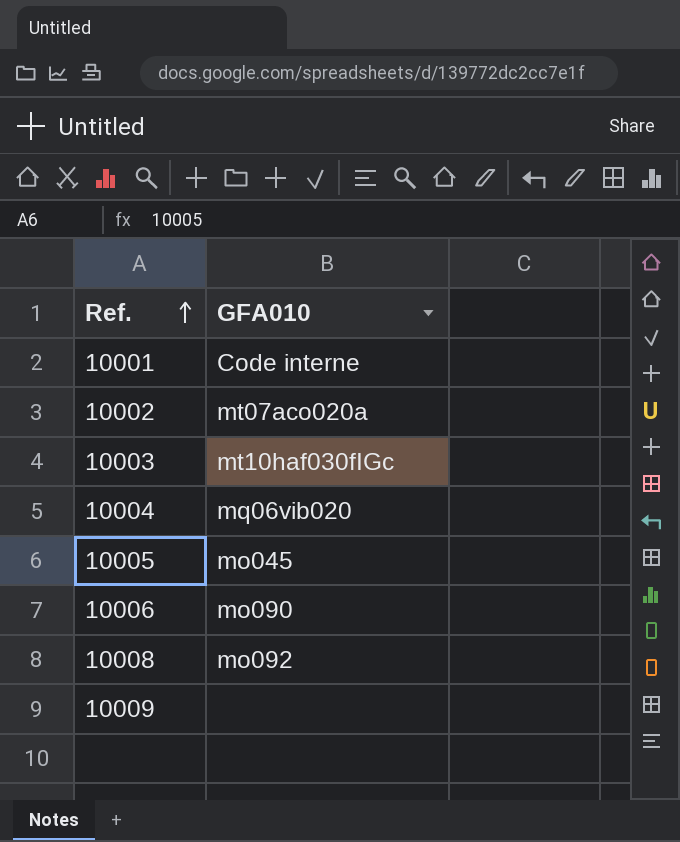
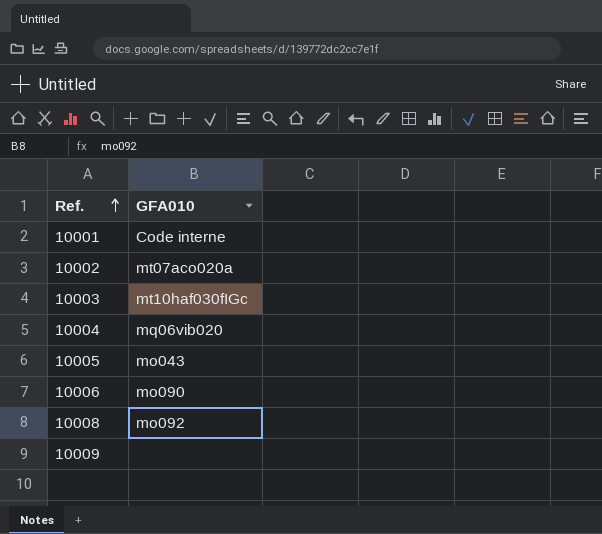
10005 | GFA010: mo045 -> mo043

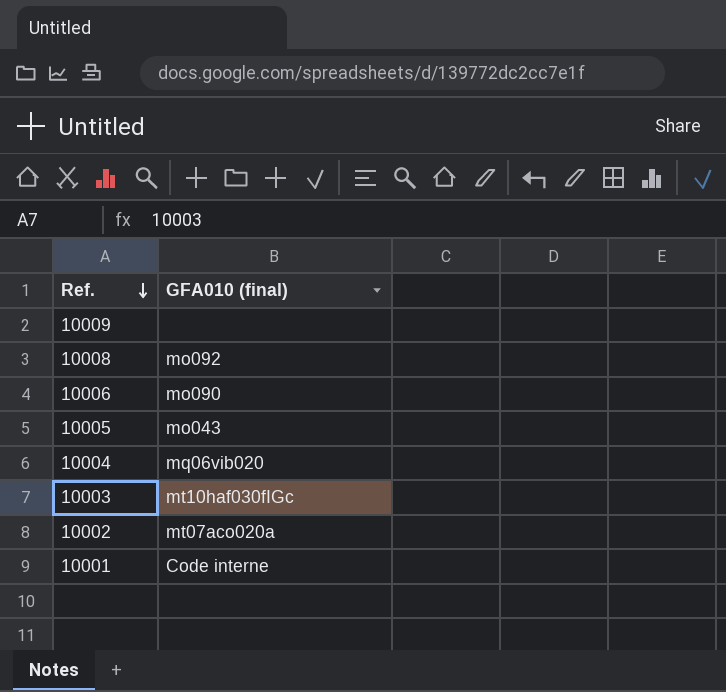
row order: Ref. ascending -> Ref. descending
column name: GFA010 -> GFA010 (final)

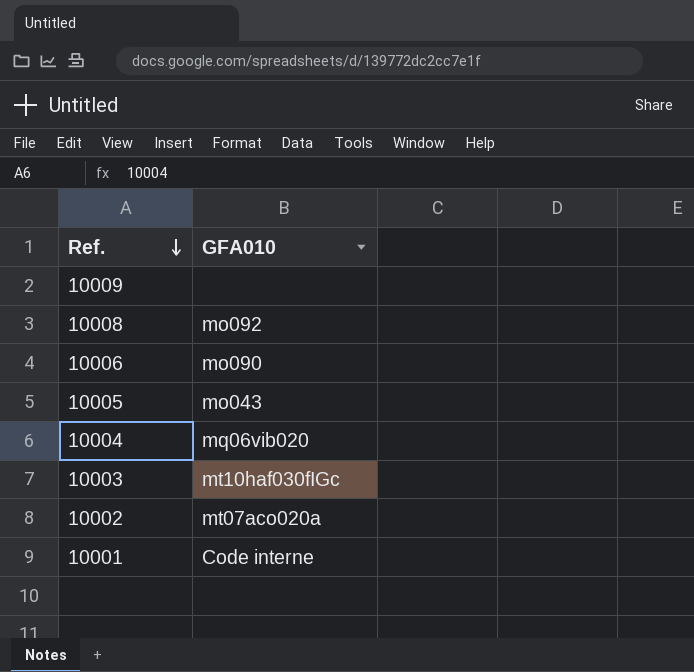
column name: GFA010 (final) -> GFA010

